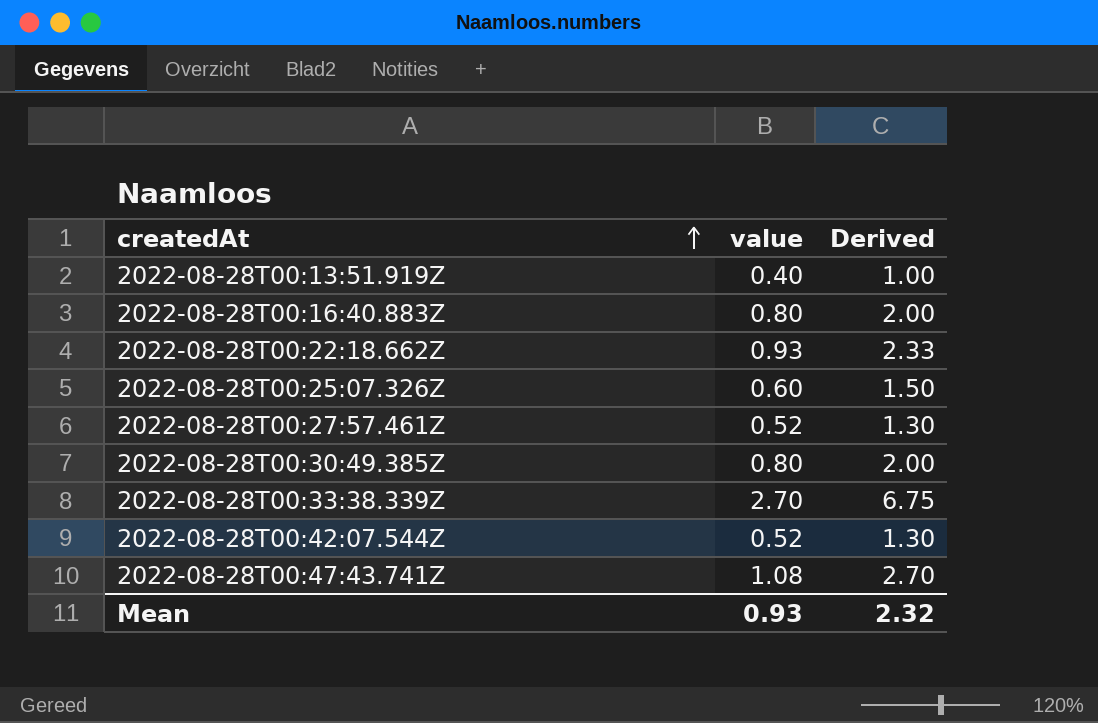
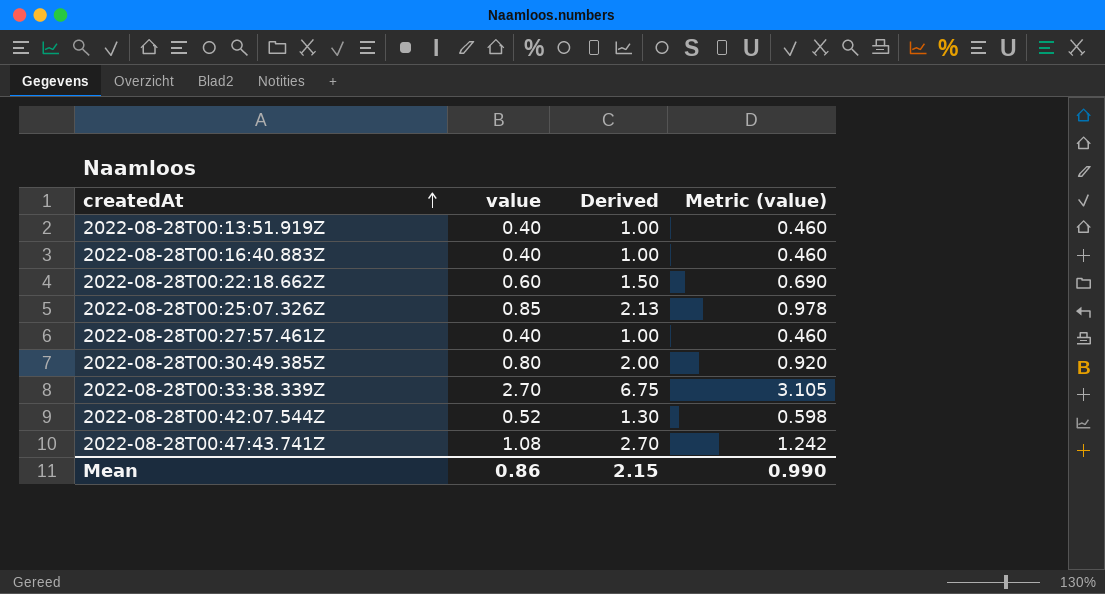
column Metric (value) | formula: none -> [value] * 1.15
2022-08-28T00:16:40.883Z | value: 0.80 -> 0.40
2022-08-28T00:16:40.883Z | Derived: 2.00 -> 1.00
2022-08-28T00:22:18.662Z | value: 0.93 -> 0.60
2022-08-28T00:22:18.662Z | Derived: 2.33 -> 1.50
2022-08-28T00:25:07.326Z | value: 0.60 -> 0.85
2022-08-28T00:25:07.326Z | Derived: 1.50 -> 2.13
2022-08-28T00:27:57.461Z | value: 0.52 -> 0.40
2022-08-28T00:27:57.461Z | Derived: 1.30 -> 1.00
Mean | value: 0.93 -> 0.86
Mean | Derived: 2.32 -> 2.15

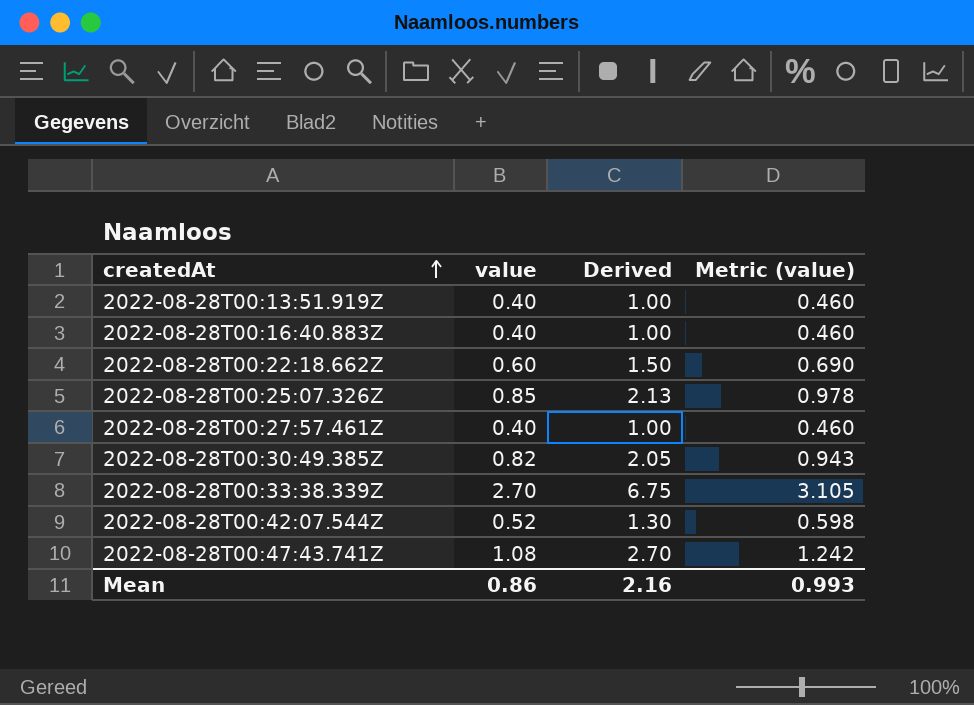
2022-08-28T00:30:49.385Z | value: 0.80 -> 0.82
2022-08-28T00:30:49.385Z | Derived: 2.00 -> 2.05
2022-08-28T00:30:49.385Z | Metric (value): 0.920 -> 0.943
Mean | Derived: 2.15 -> 2.16
Mean | Metric (value): 0.990 -> 0.993

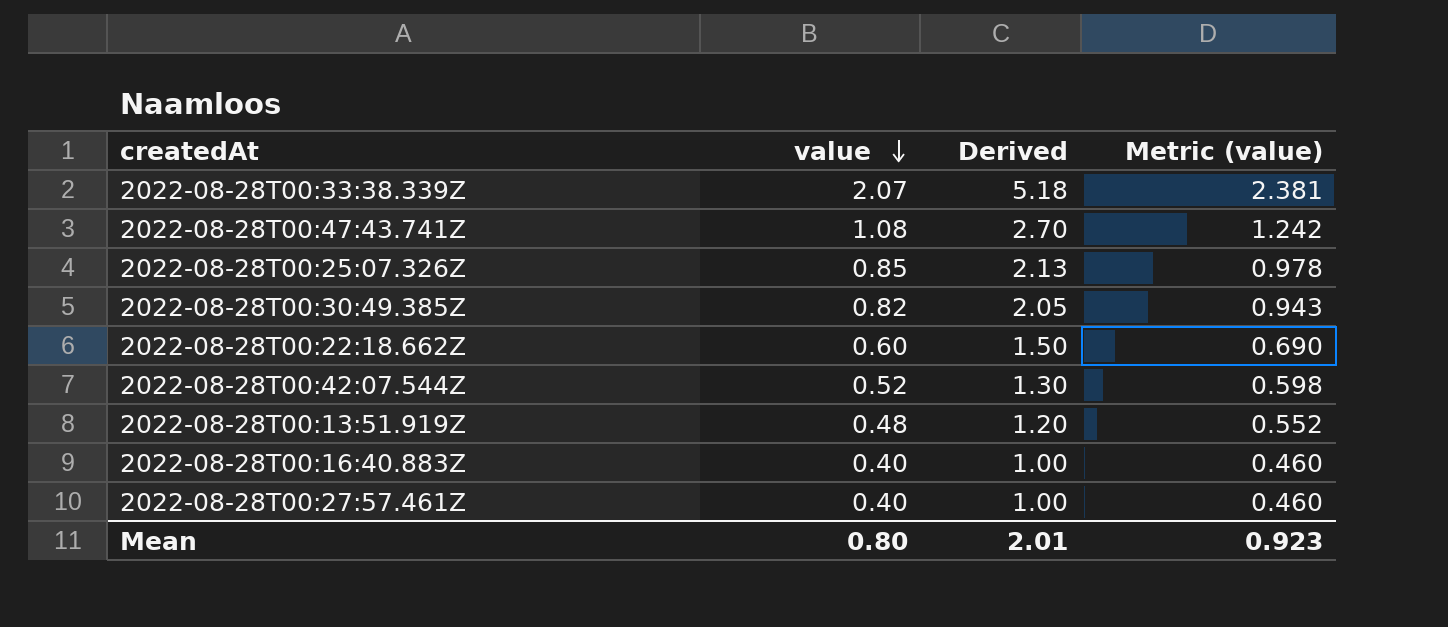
row order: createdAt ascending -> value descending
2022-08-28T00:33:38.339Z | value: 2.70 -> 2.07
2022-08-28T00:33:38.339Z | Derived: 6.75 -> 5.18
2022-08-28T00:33:38.339Z | Metric (value): 3.105 -> 2.381
2022-08-28T00:13:51.919Z | value: 0.40 -> 0.48
2022-08-28T00:13:51.919Z | Derived: 1.00 -> 1.20
2022-08-28T00:13:51.919Z | Metric (value): 0.460 -> 0.552
Mean | value: 0.86 -> 0.80
Mean | Derived: 2.16 -> 2.01
Mean | Metric (value): 0.993 -> 0.923

